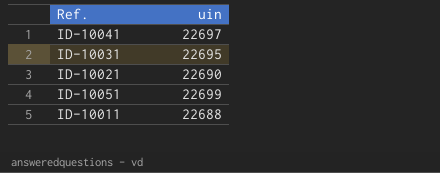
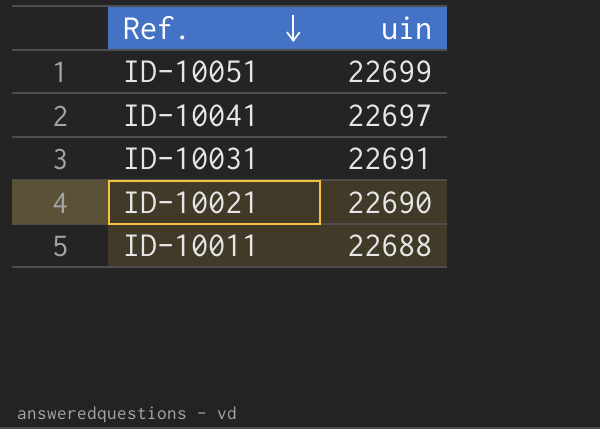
row order: none -> Ref. descending
ID-10031 | uin: 22695 -> 22691

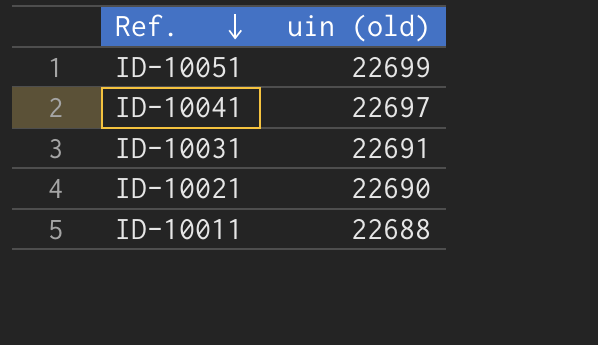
column name: uin -> uin (old)

